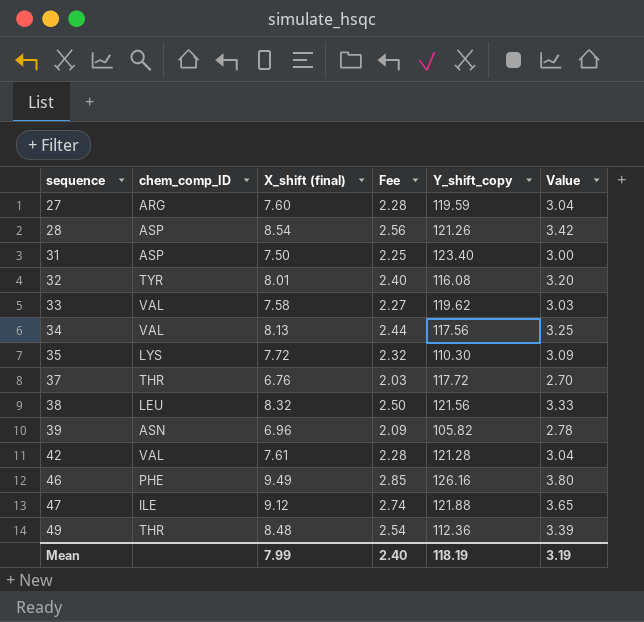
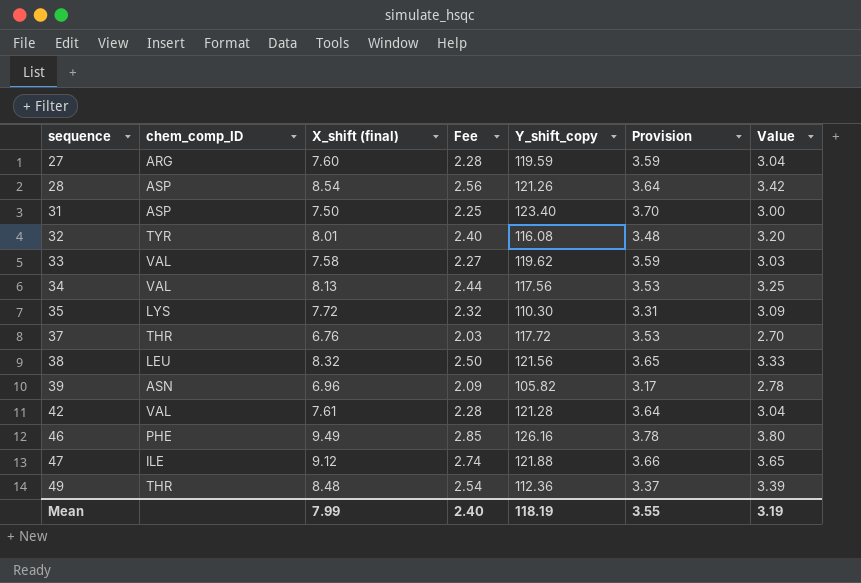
column Provision | formula: none -> [Y_shift_copy] * 0.03

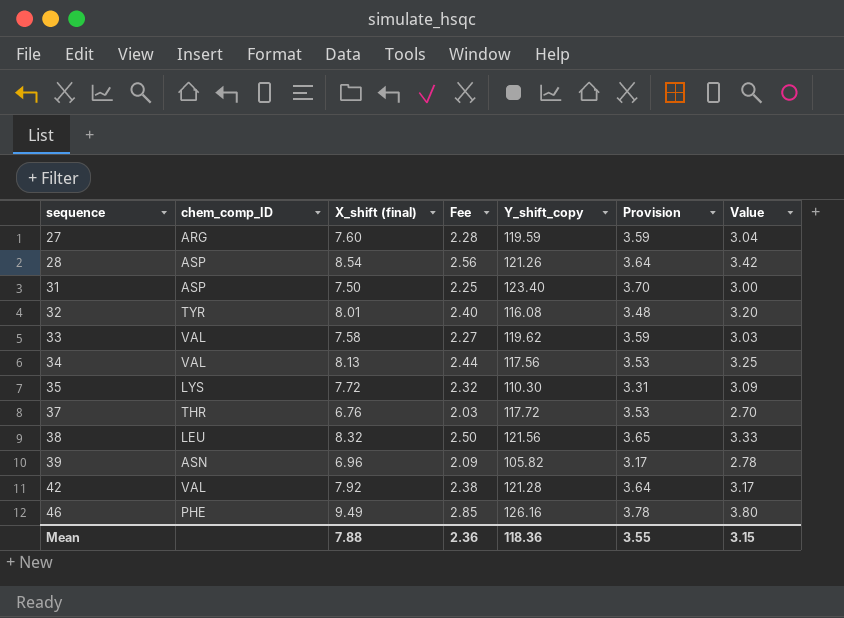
row 47: ILE | 9.12 | 2.74 | 121.88 | 3.66 | 3.65 -> none
row 49: THR | 8.48 | 2.54 | 112.36 | 3.37 | 3.39 -> none
42 | X_shift (final): 7.61 -> 7.92
42 | Fee: 2.28 -> 2.38
42 | Value: 3.04 -> 3.17
Mean | X_shift (final): 7.99 -> 7.88
Mean | Fee: 2.40 -> 2.36
Mean | Y_shift_copy: 118.19 -> 118.36
Mean | Value: 3.19 -> 3.15

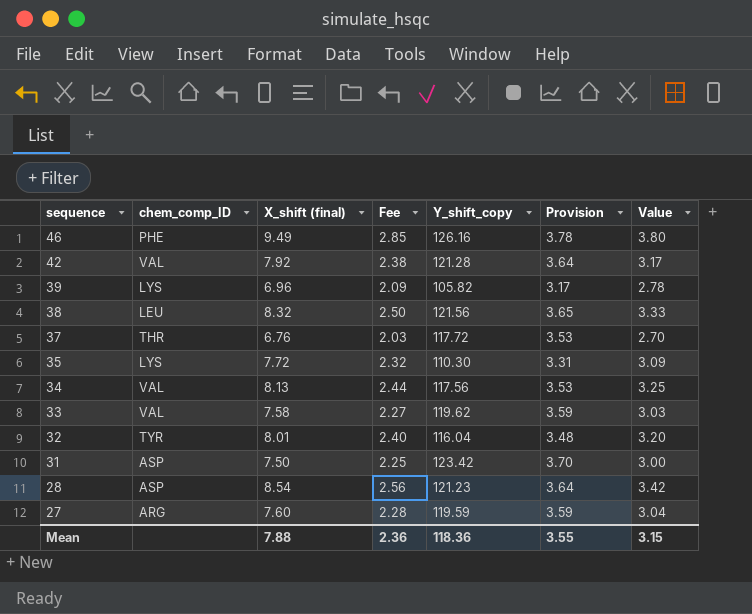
row order: sequence ascending -> sequence descending
39 | chem_comp_ID: ASN -> LYS
32 | Y_shift_copy: 116.08 -> 116.04
31 | Y_shift_copy: 123.40 -> 123.42
28 | Y_shift_copy: 121.26 -> 121.23

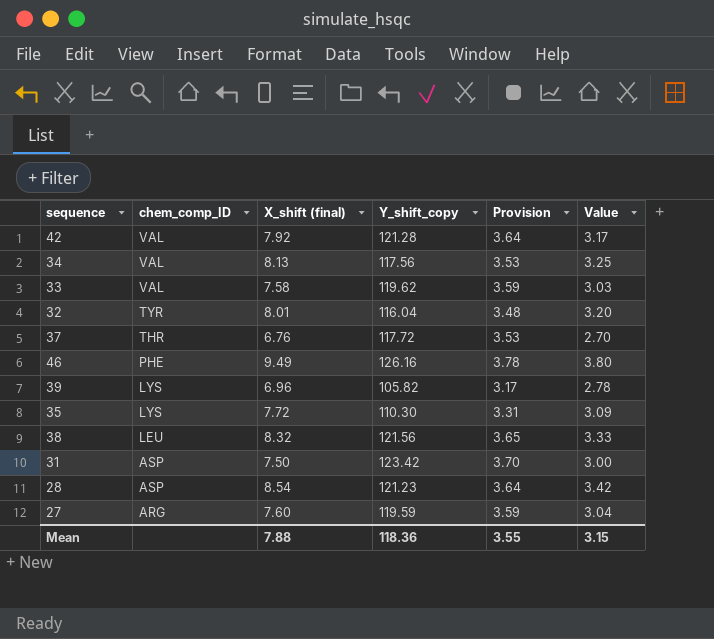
row order: sequence descending -> chem_comp_ID descending
column Fee | formula: [X_shift (final)] * 0.3 -> none

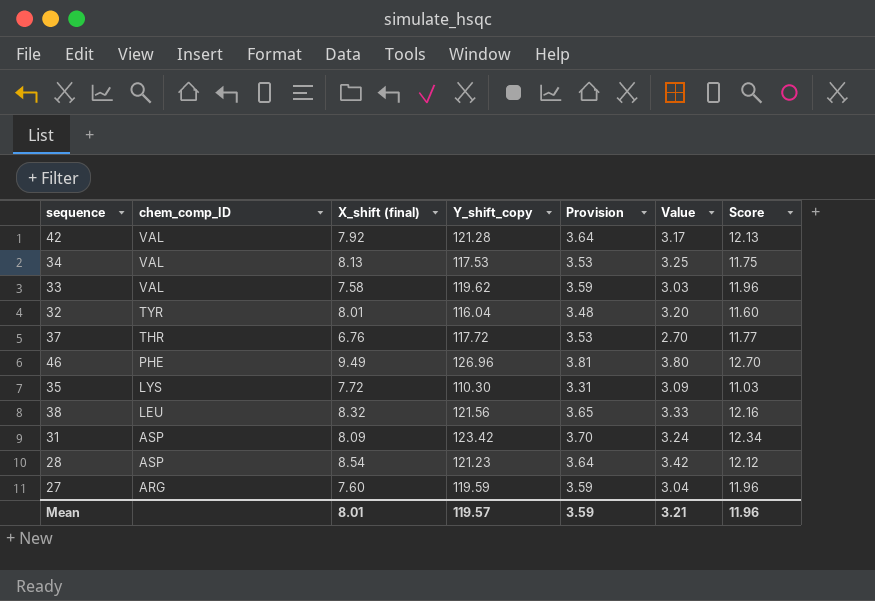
column Score | formula: none -> [Y_shift_copy] * 0.1
row 39: LYS | 6.96 | 105.82 | 3.17 | 2.78 -> none
34 | Y_shift_copy: 117.56 -> 117.53
46 | Y_shift_copy: 126.16 -> 126.96
46 | Provision: 3.78 -> 3.81
31 | X_shift (final): 7.50 -> 8.09
31 | Value: 3.00 -> 3.24
Mean | X_shift (final): 7.88 -> 8.01
Mean | Y_shift_copy: 118.36 -> 119.57
Mean | Provision: 3.55 -> 3.59
Mean | Value: 3.15 -> 3.21

